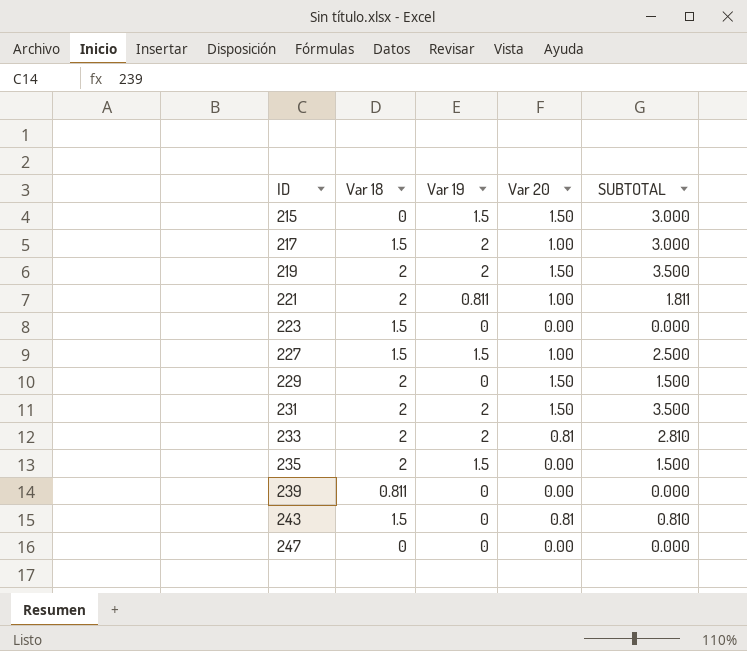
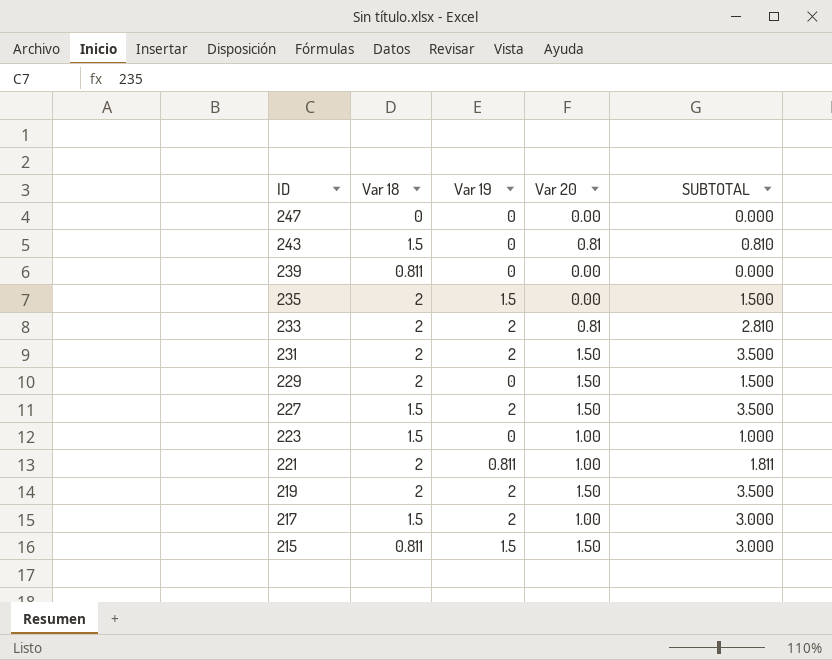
row order: ID ascending -> ID descending
227 | Var 19: 1.5 -> 2
227 | Var 20: 1.00 -> 1.50
227 | SUBTOTAL: 2.500 -> 3.500
223 | Var 20: 0.00 -> 1.00
223 | SUBTOTAL: 0.000 -> 1.000
215 | Var 18: 0 -> 0.811

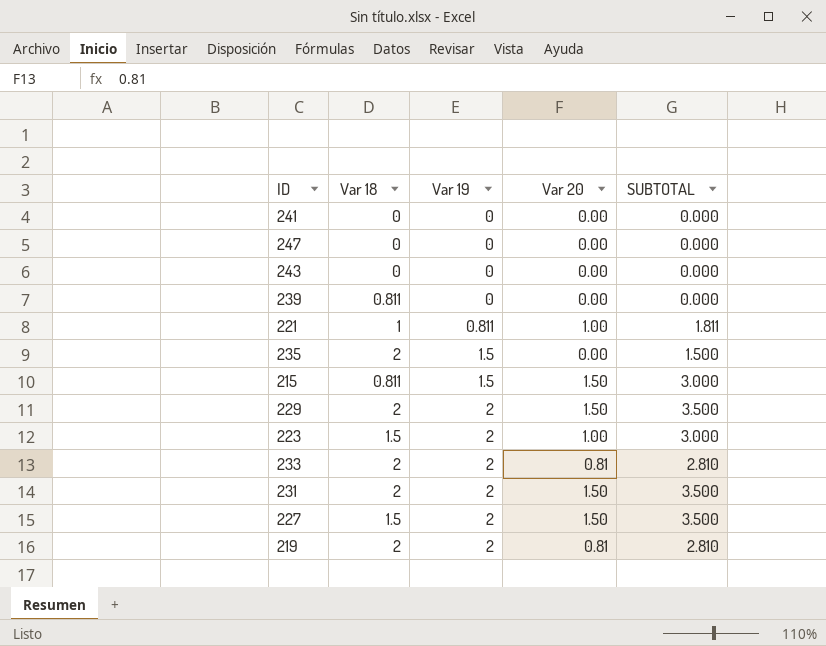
row order: ID descending -> Var 19 ascending
row 217: 1.5 | 2 | 1.00 | 3.000 -> none
row 241: none -> 0 | 0 | 0.00 | 0.000
243 | Var 18: 1.5 -> 0
243 | Var 20: 0.81 -> 0.00
243 | SUBTOTAL: 0.810 -> 0.000
221 | Var 18: 2 -> 1
229 | Var 19: 0 -> 2
229 | SUBTOTAL: 1.500 -> 3.500
223 | Var 19: 0 -> 2
223 | SUBTOTAL: 1.000 -> 3.000
219 | Var 20: 1.50 -> 0.81
219 | SUBTOTAL: 3.500 -> 2.810

